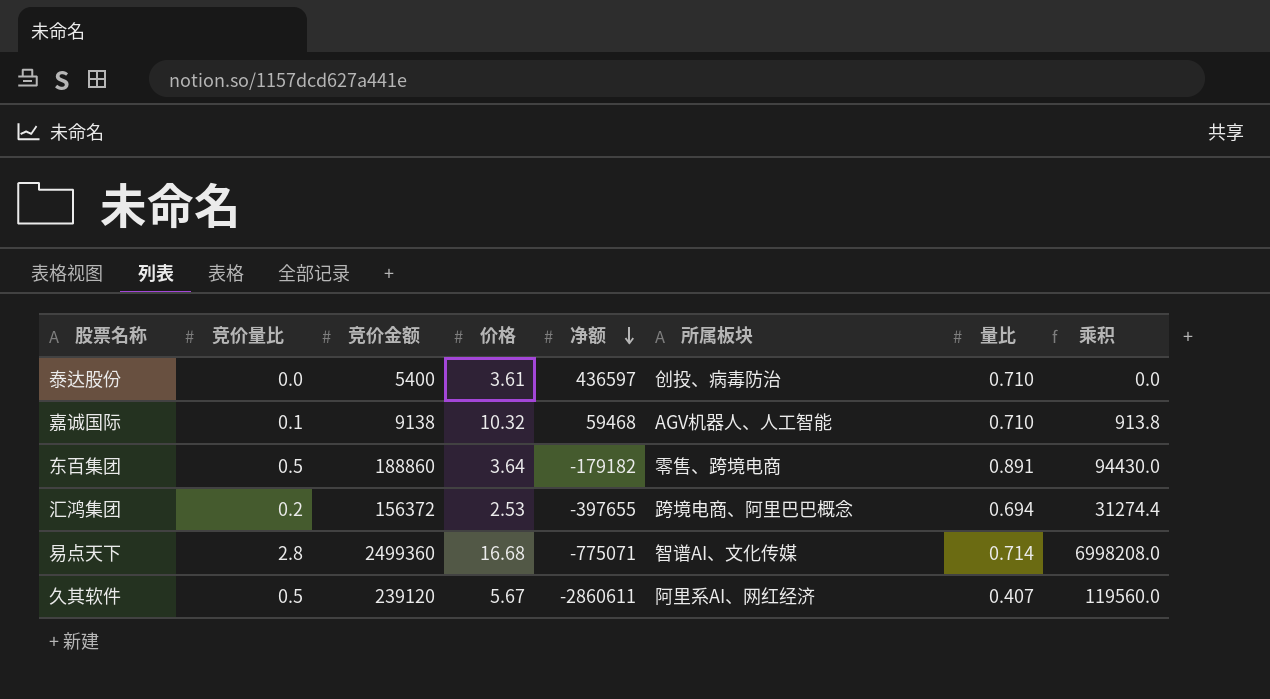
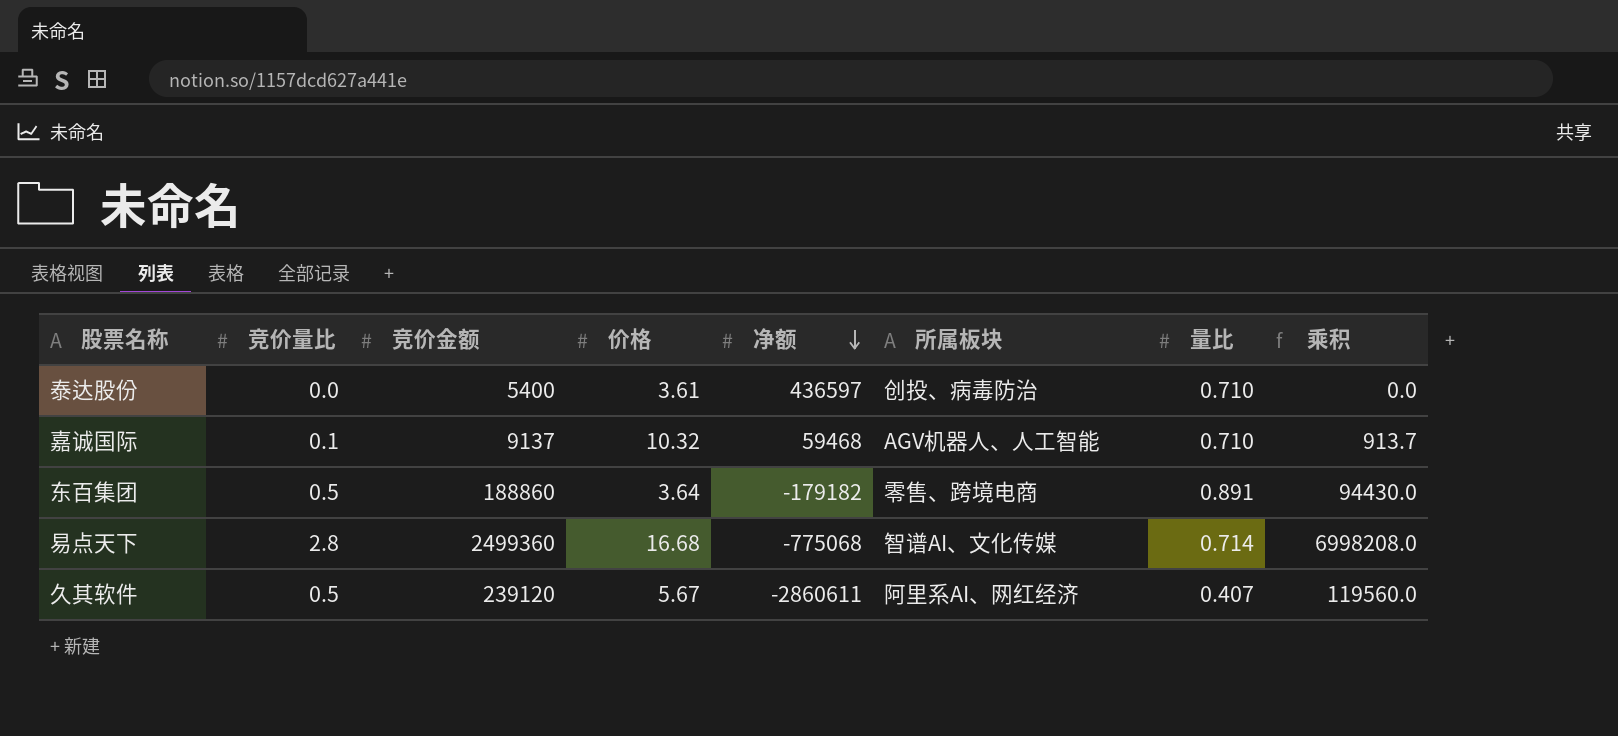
row 汇鸿集团: 0.2 | 156372 | 2.53 | -397655 | 跨境电商、阿里巴巴概念 | 0.694 | 31274.4 -> none
嘉诚国际 | 竞价金额: 9138 -> 9137
嘉诚国际 | 乘积: 913.8 -> 913.7
易点天下 | 净额: -775071 -> -775068

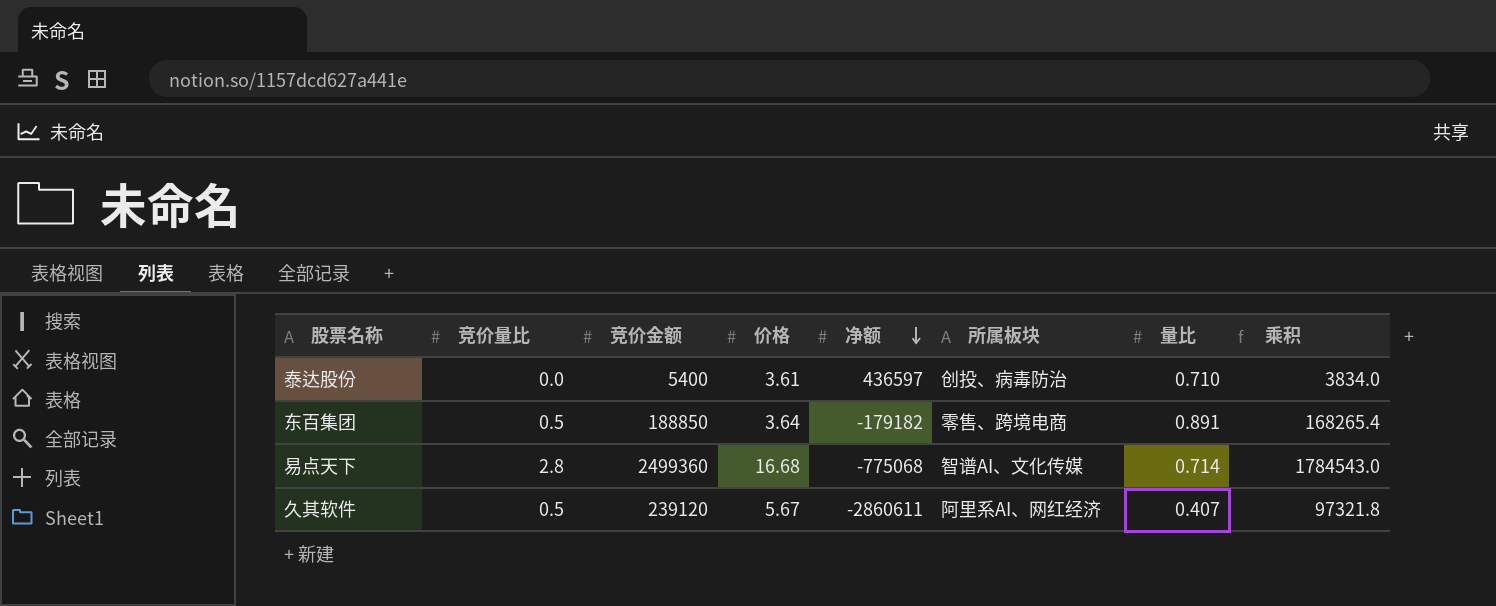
column 乘积 | formula: [竞价量比] * [竞价金额] -> [竞价金额] * [量比]
row 嘉诚国际: 0.1 | 9137 | 10.32 | 59468 | AGV机器人、人工智能 | 0.710 | 913.7 -> none
东百集团 | 竞价金额: 188860 -> 188850

